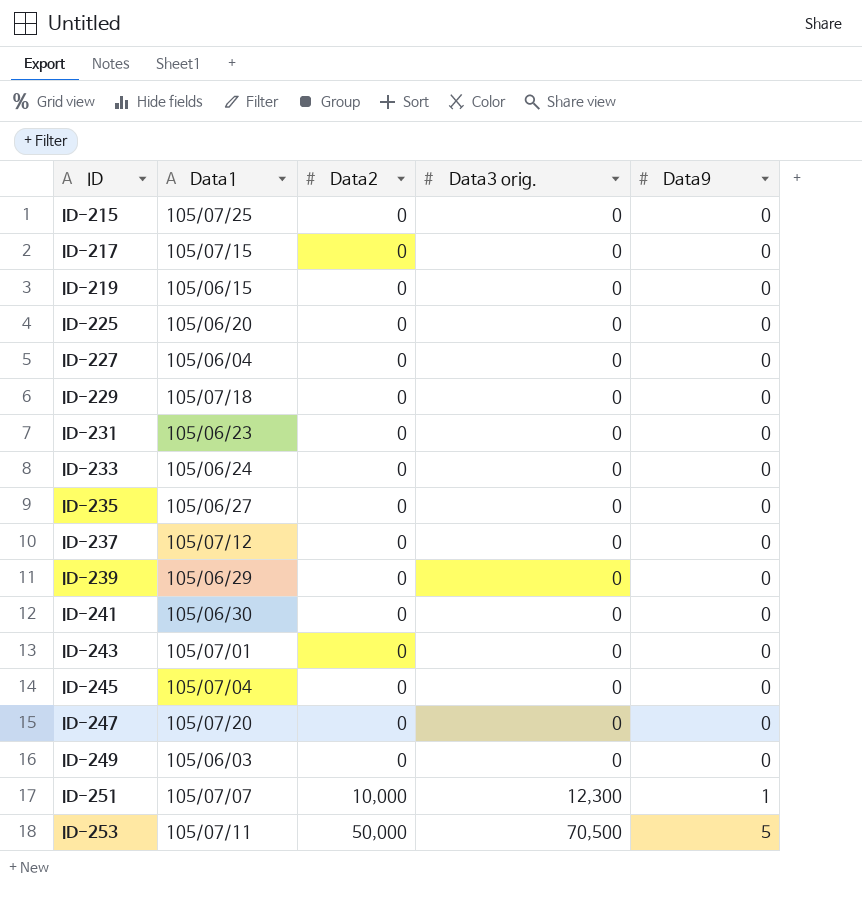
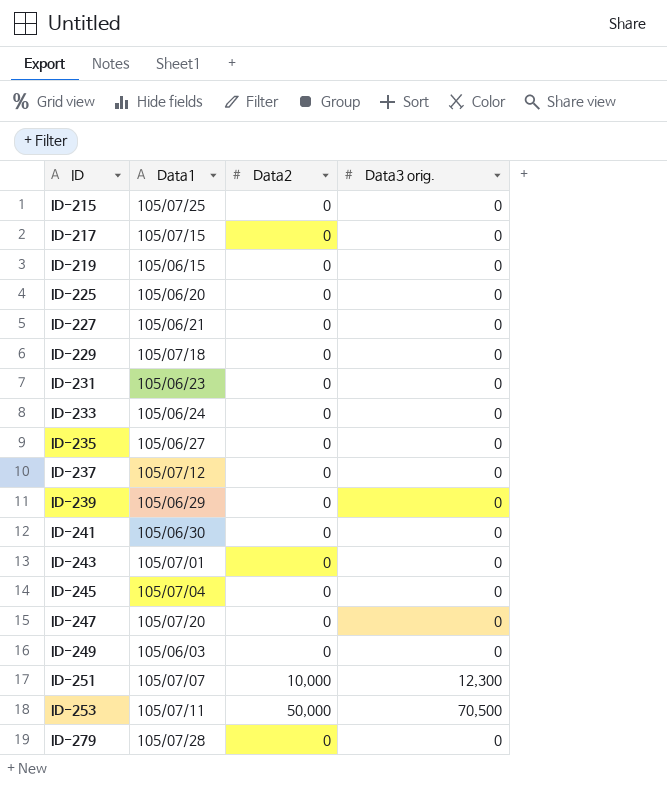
column Data9 | position: 5 -> none
ID-227 | Data1: 105/06/04 -> 105/06/21
row ID-279: none -> 105/07/28 | 0 | 0

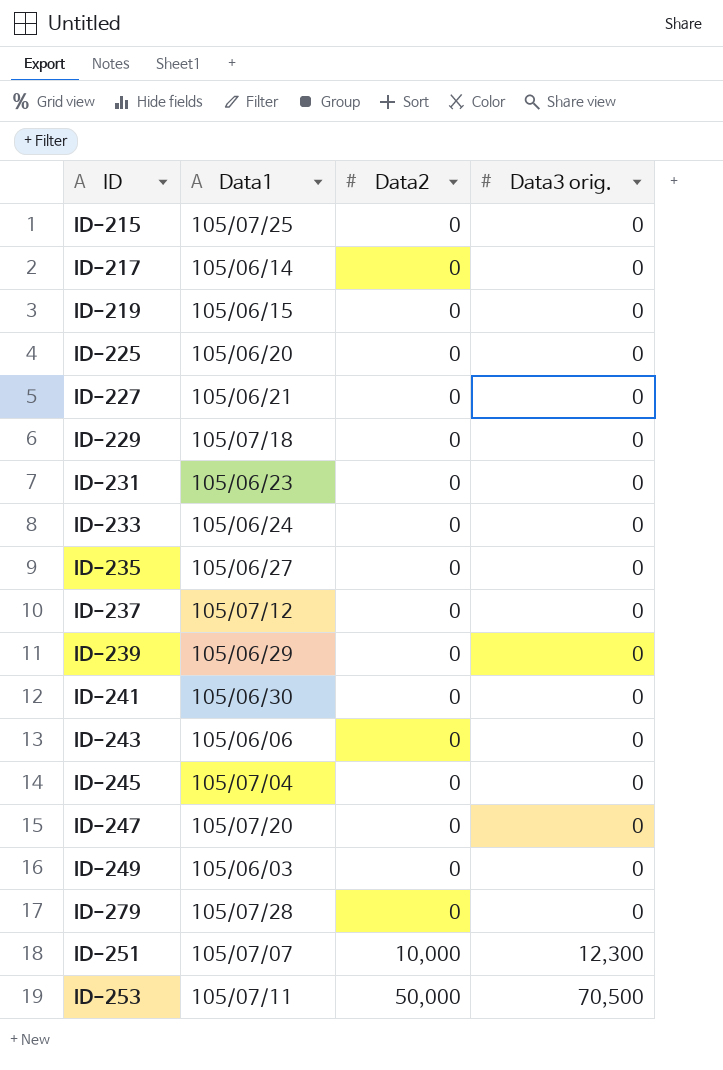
row order: ID ascending -> Data2 ascending
ID-217 | Data1: 105/07/15 -> 105/06/14
ID-243 | Data1: 105/07/01 -> 105/06/06

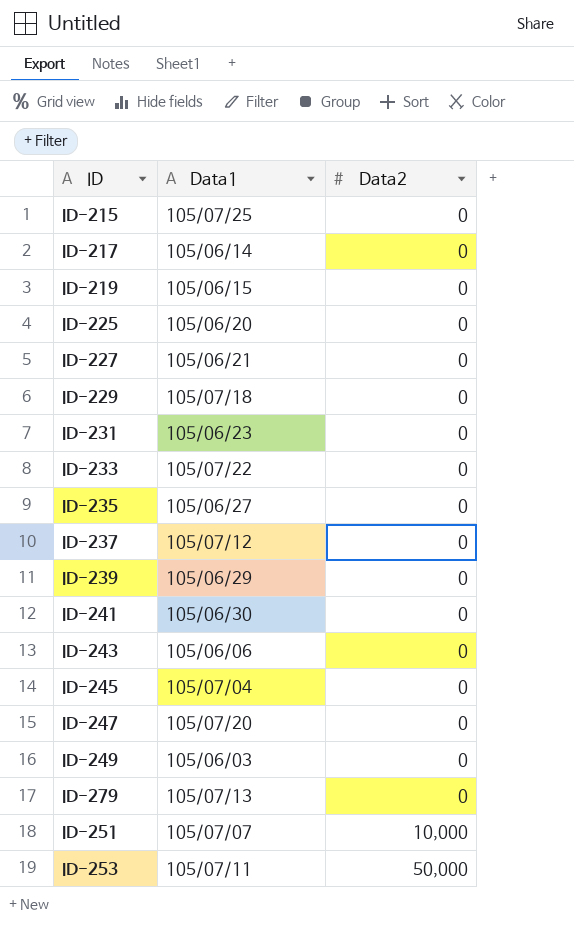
column Data3 orig. | position: 4 -> none
ID-233 | Data1: 105/06/24 -> 105/07/22
ID-279 | Data1: 105/07/28 -> 105/07/13

